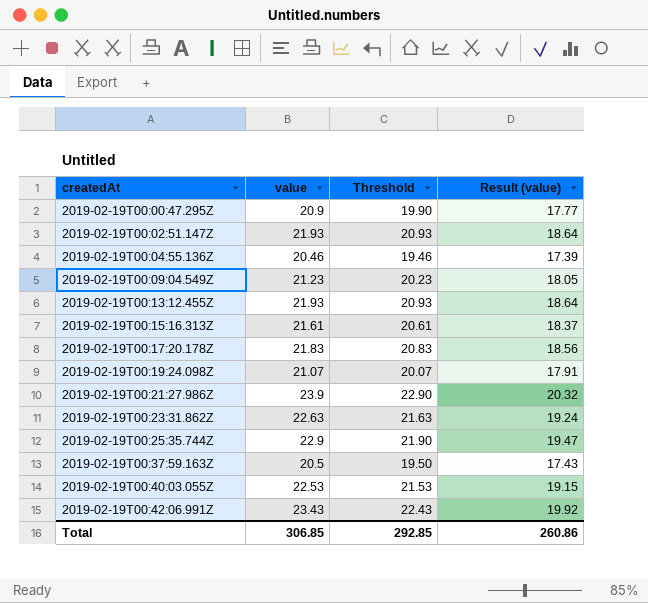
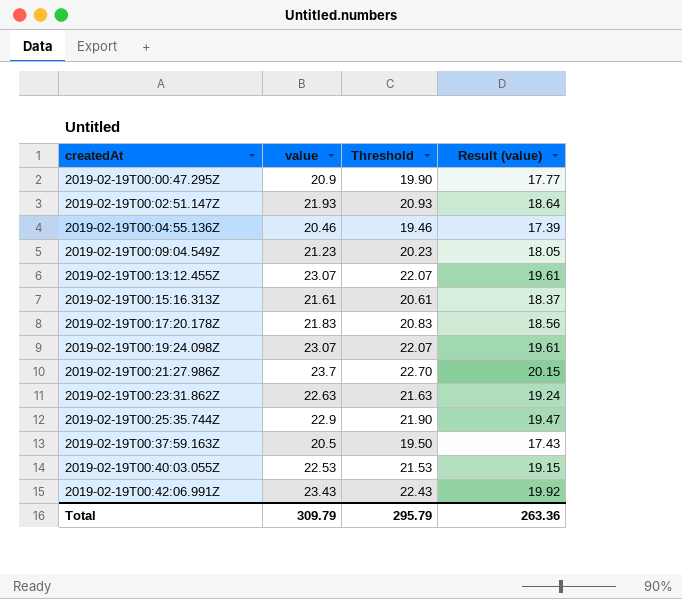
2019-02-19T00:13:12.455Z | value: 21.93 -> 23.07
2019-02-19T00:13:12.455Z | Threshold: 20.93 -> 22.07
2019-02-19T00:13:12.455Z | Result (value): 18.64 -> 19.61
2019-02-19T00:19:24.098Z | value: 21.07 -> 23.07
2019-02-19T00:19:24.098Z | Threshold: 20.07 -> 22.07
2019-02-19T00:19:24.098Z | Result (value): 17.91 -> 19.61
2019-02-19T00:21:27.986Z | value: 23.9 -> 23.7
2019-02-19T00:21:27.986Z | Threshold: 22.90 -> 22.70
2019-02-19T00:21:27.986Z | Result (value): 20.32 -> 20.15
Total | value: 306.85 -> 309.79
Total | Threshold: 292.85 -> 295.79
Total | Result (value): 260.86 -> 263.36

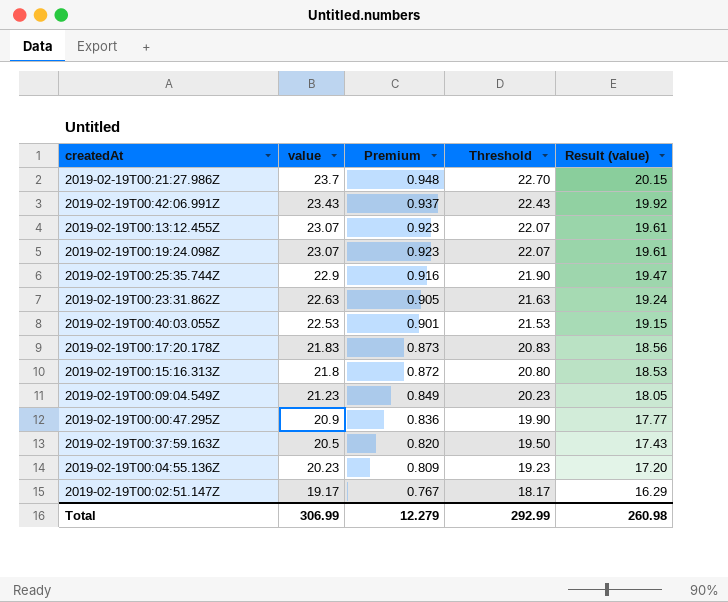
row order: createdAt ascending -> value descending
column Premium | formula: none -> [value] * 0.04
2019-02-19T00:15:16.313Z | value: 21.61 -> 21.8
2019-02-19T00:15:16.313Z | Threshold: 20.61 -> 20.80
2019-02-19T00:15:16.313Z | Result (value): 18.37 -> 18.53
2019-02-19T00:04:55.136Z | value: 20.46 -> 20.23
2019-02-19T00:04:55.136Z | Threshold: 19.46 -> 19.23
2019-02-19T00:04:55.136Z | Result (value): 17.39 -> 17.20
2019-02-19T00:02:51.147Z | value: 21.93 -> 19.17
2019-02-19T00:02:51.147Z | Threshold: 20.93 -> 18.17
2019-02-19T00:02:51.147Z | Result (value): 18.64 -> 16.29
Total | value: 309.79 -> 306.99
Total | Threshold: 295.79 -> 292.99
Total | Result (value): 263.36 -> 260.98

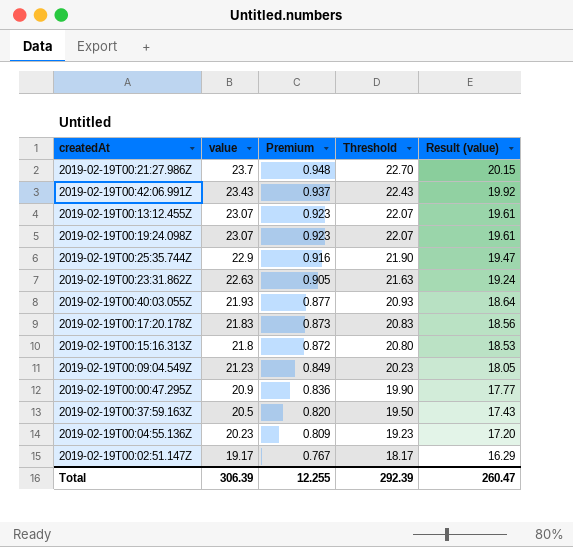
2019-02-19T00:40:03.055Z | value: 22.53 -> 21.93
2019-02-19T00:40:03.055Z | Premium: 0.901 -> 0.877
2019-02-19T00:40:03.055Z | Threshold: 21.53 -> 20.93
2019-02-19T00:40:03.055Z | Result (value): 19.15 -> 18.64
Total | value: 306.99 -> 306.39
Total | Premium: 12.279 -> 12.255
Total | Threshold: 292.99 -> 292.39
Total | Result (value): 260.98 -> 260.47

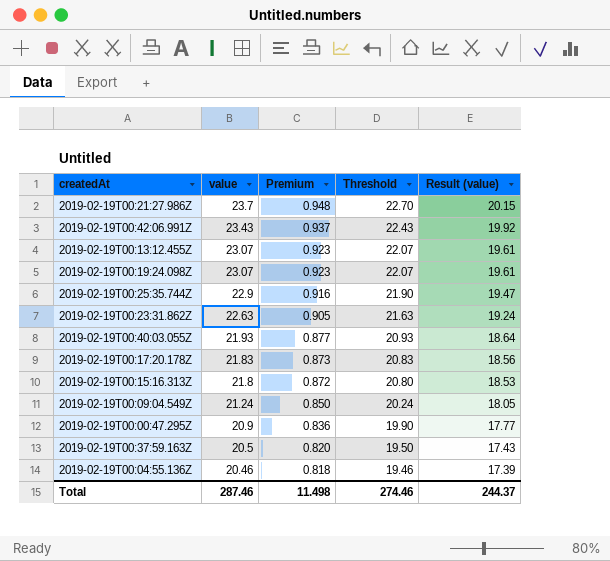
row 2019-02-19T00:02:51.147Z: 19.17 | 0.767 | 18.17 | 16.29 -> none
2019-02-19T00:09:04.549Z | value: 21.23 -> 21.24
2019-02-19T00:09:04.549Z | Premium: 0.849 -> 0.850
2019-02-19T00:09:04.549Z | Threshold: 20.23 -> 20.24
2019-02-19T00:04:55.136Z | value: 20.23 -> 20.46
2019-02-19T00:04:55.136Z | Premium: 0.809 -> 0.818
2019-02-19T00:04:55.136Z | Threshold: 19.23 -> 19.46
2019-02-19T00:04:55.136Z | Result (value): 17.20 -> 17.39
Total | value: 306.39 -> 287.46
Total | Premium: 12.255 -> 11.498
Total | Threshold: 292.39 -> 274.46
Total | Result (value): 260.47 -> 244.37

